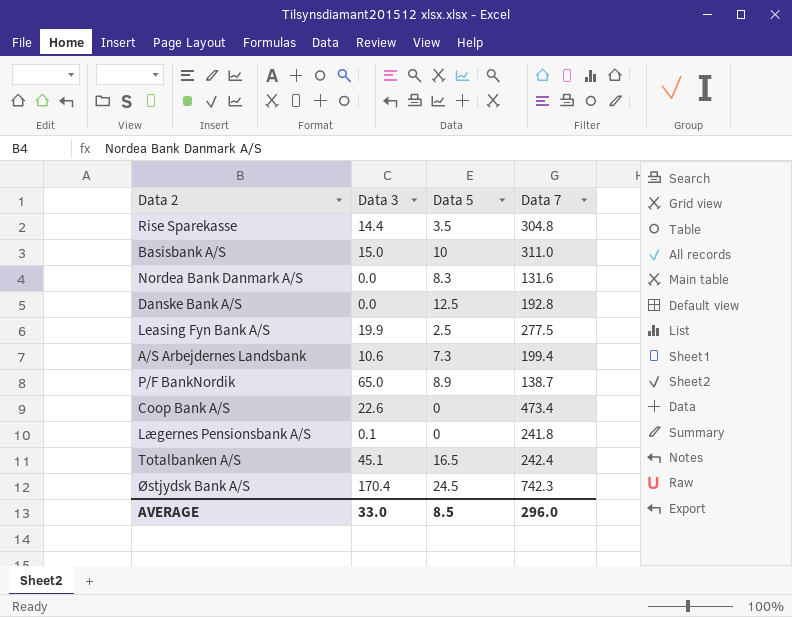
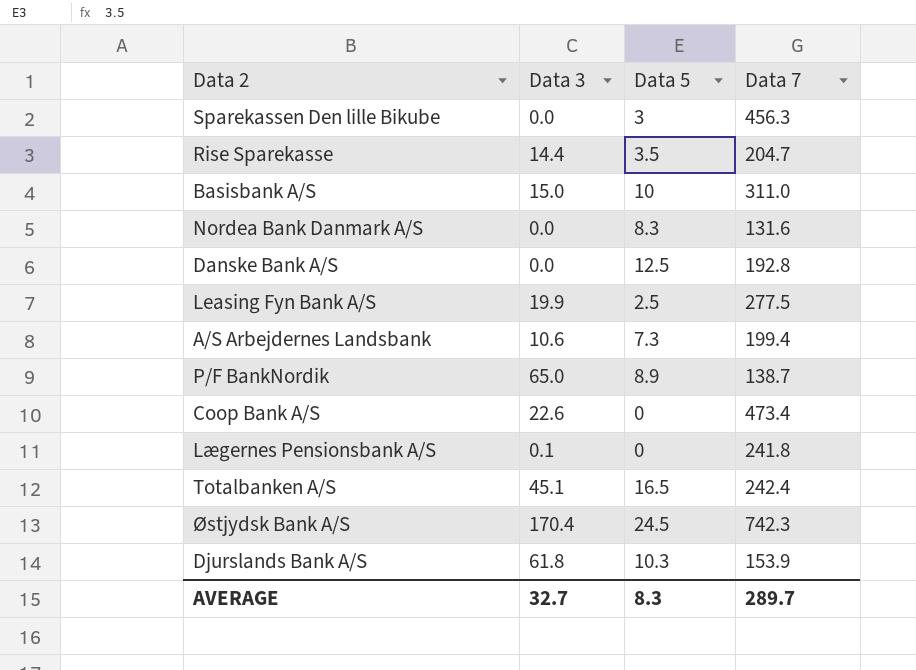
row Sparekassen Den lille Bikube: none -> 0.0 | 3 | 456.3
Rise Sparekasse | Data 7: 304.8 -> 204.7
row Djurslands Bank A/S: none -> 61.8 | 10.3 | 153.9
AVERAGE | Data 3: 33.0 -> 32.7
AVERAGE | Data 5: 8.5 -> 8.3
AVERAGE | Data 7: 296.0 -> 289.7

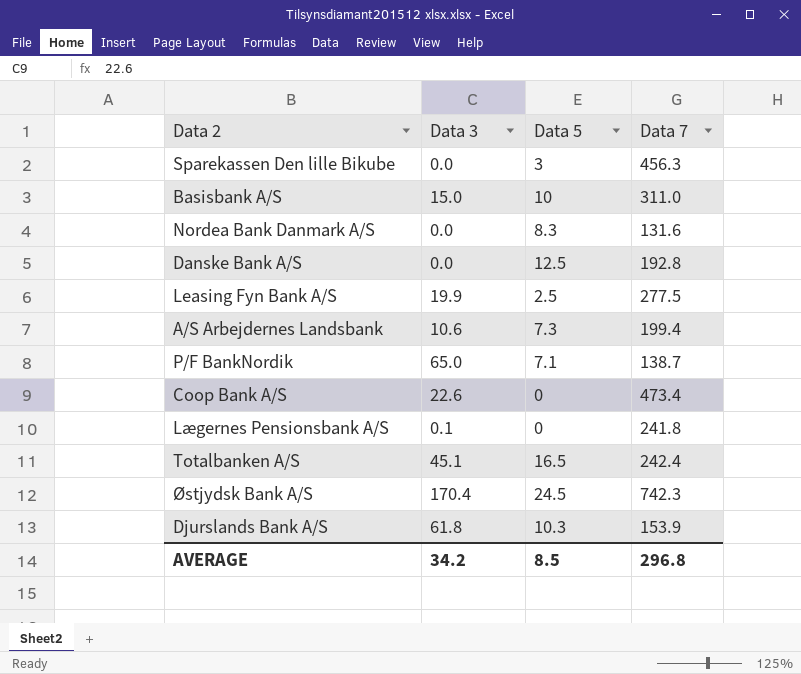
row Rise Sparekasse: 14.4 | 3.5 | 204.7 -> none
P/F BankNordik | Data 5: 8.9 -> 7.1
AVERAGE | Data 3: 32.7 -> 34.2
AVERAGE | Data 5: 8.3 -> 8.5
AVERAGE | Data 7: 289.7 -> 296.8

